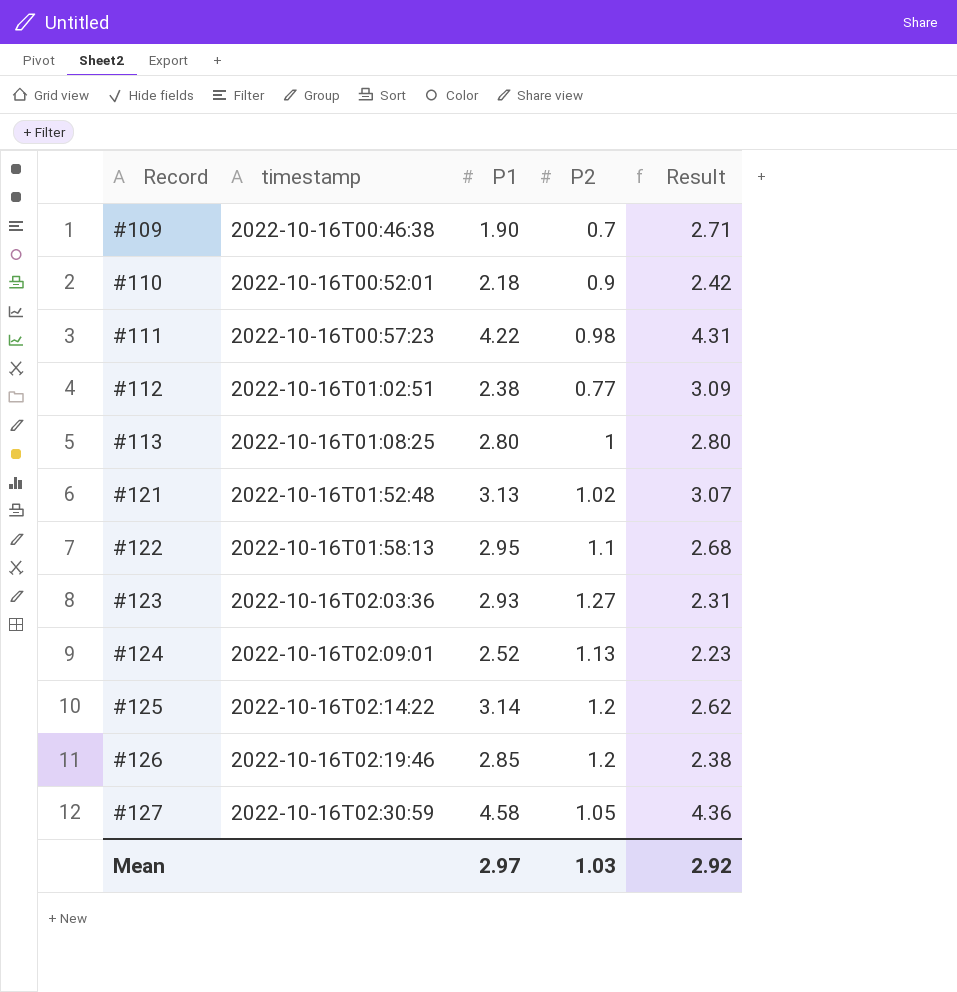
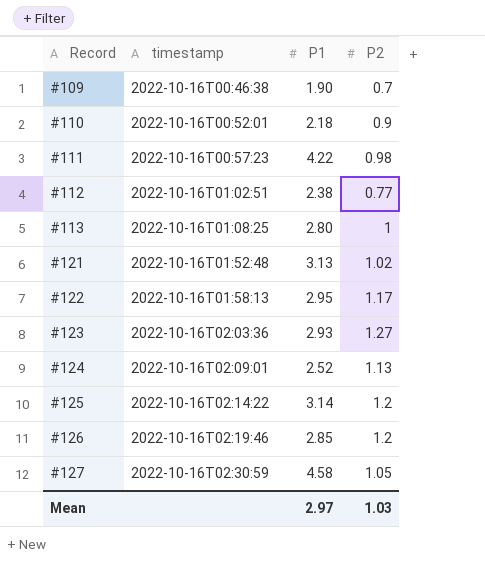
column Result | formula: [P1] / [P2] -> none
#122 | P2: 1.1 -> 1.17

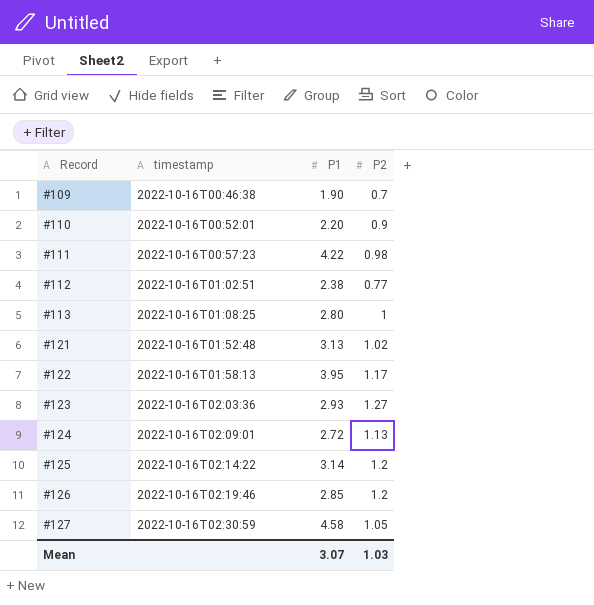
#110 | P1: 2.18 -> 2.20
#122 | P1: 2.95 -> 3.95
#124 | P1: 2.52 -> 2.72
Mean | P1: 2.97 -> 3.07

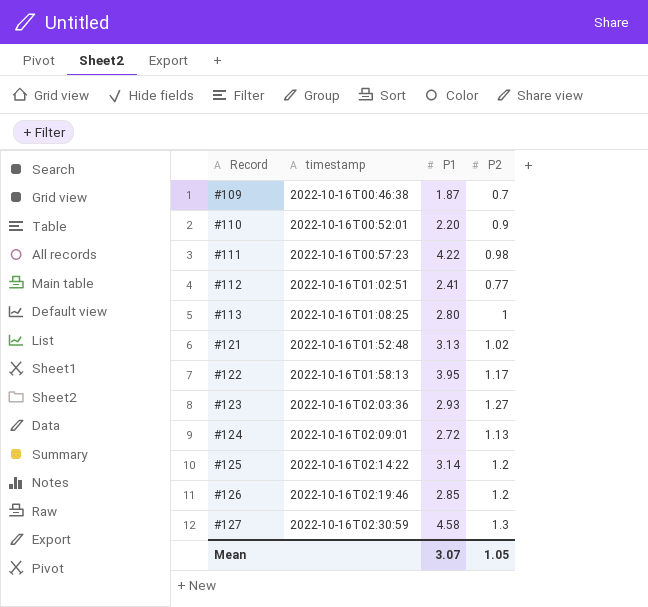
#109 | P1: 1.90 -> 1.87
#112 | P1: 2.38 -> 2.41
#127 | P2: 1.05 -> 1.3
Mean | P2: 1.03 -> 1.05

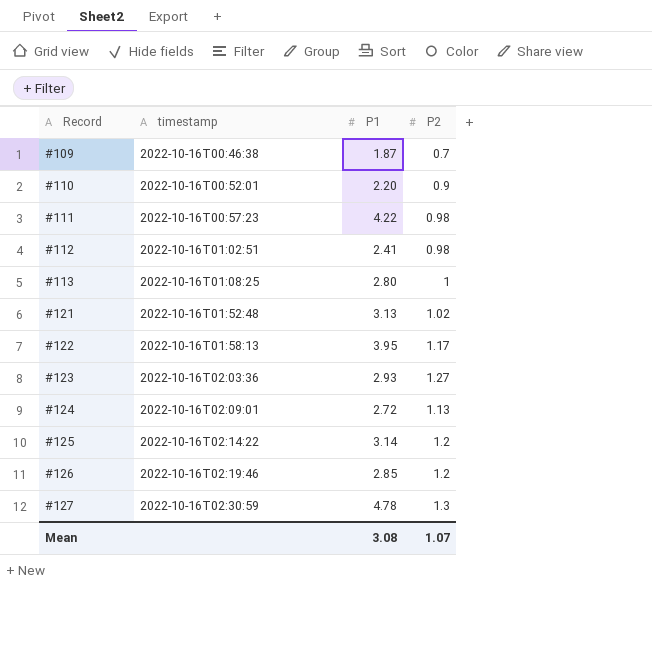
#112 | P2: 0.77 -> 0.98
#127 | P1: 4.58 -> 4.78
Mean | P1: 3.07 -> 3.08
Mean | P2: 1.05 -> 1.07

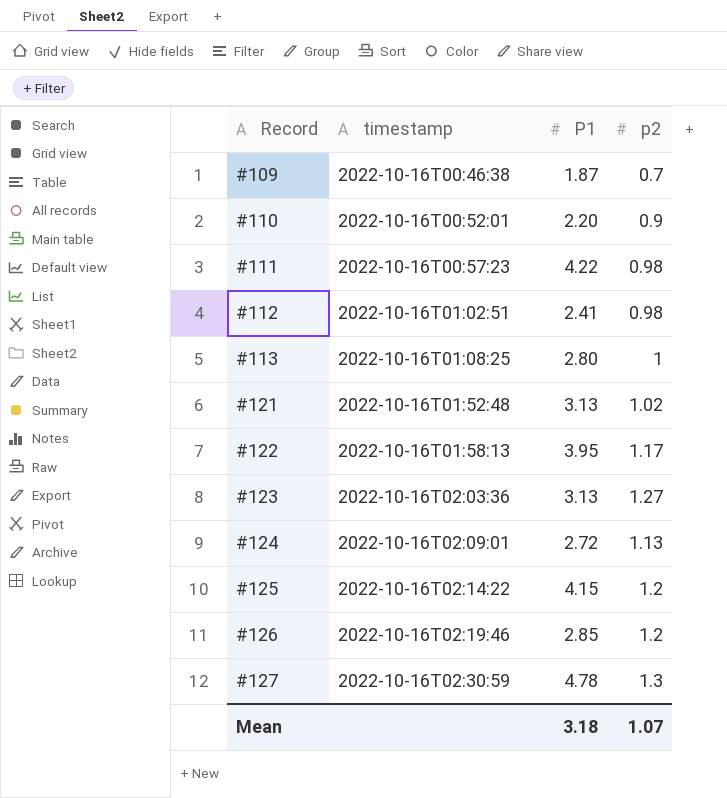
column name: P2 -> p2
#123 | P1: 2.93 -> 3.13
#125 | P1: 3.14 -> 4.15
Mean | P1: 3.08 -> 3.18

